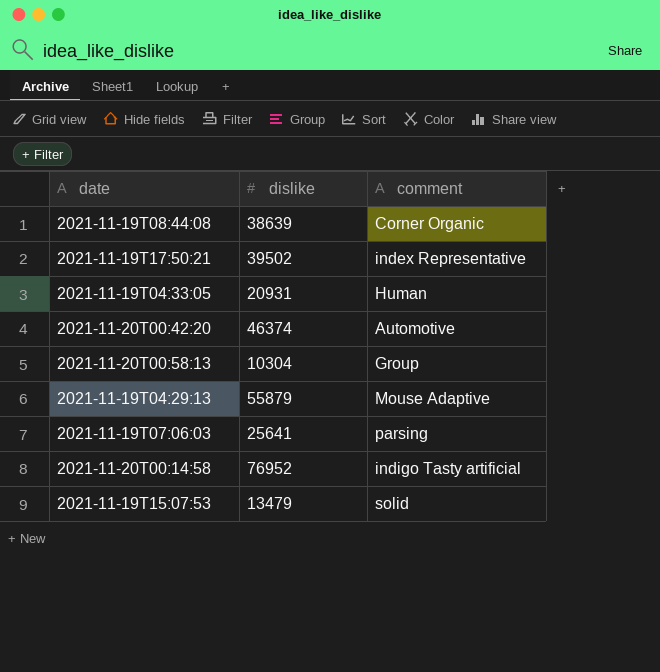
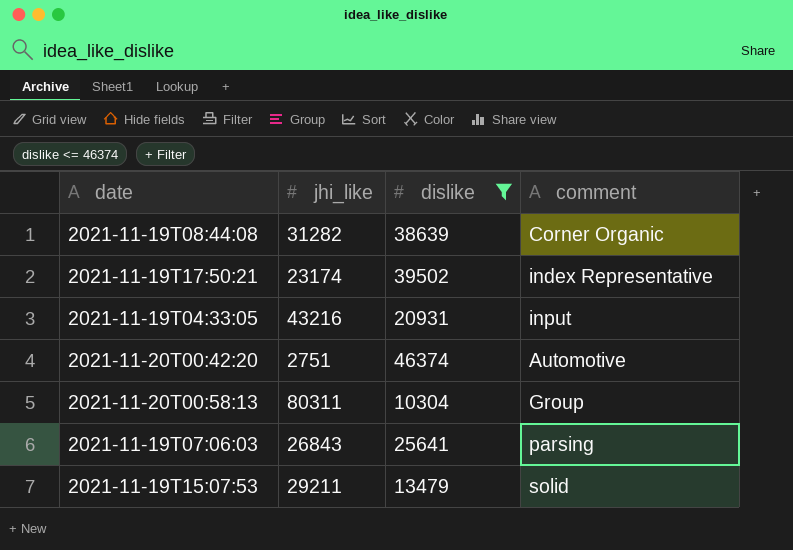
filter: none -> dislike <= 46374
column jhi_like | position: none -> 2
2021-11-19T04:33:05 | comment: Human -> input

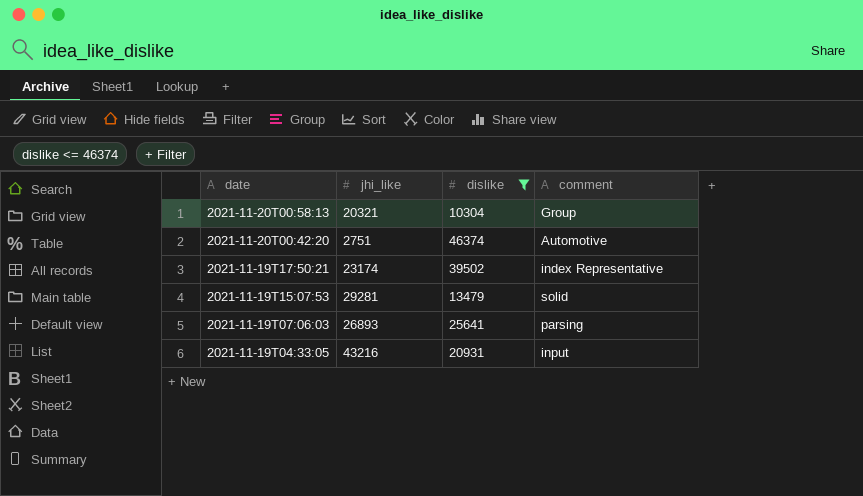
row order: none -> date descending
row 2021-11-19T08:44:08: 31282 | 38639 | Corner Organic -> none
2021-11-20T00:58:13 | jhi_like: 80311 -> 20321
2021-11-19T15:07:53 | jhi_like: 29211 -> 29281
2021-11-19T07:06:03 | jhi_like: 26843 -> 26893

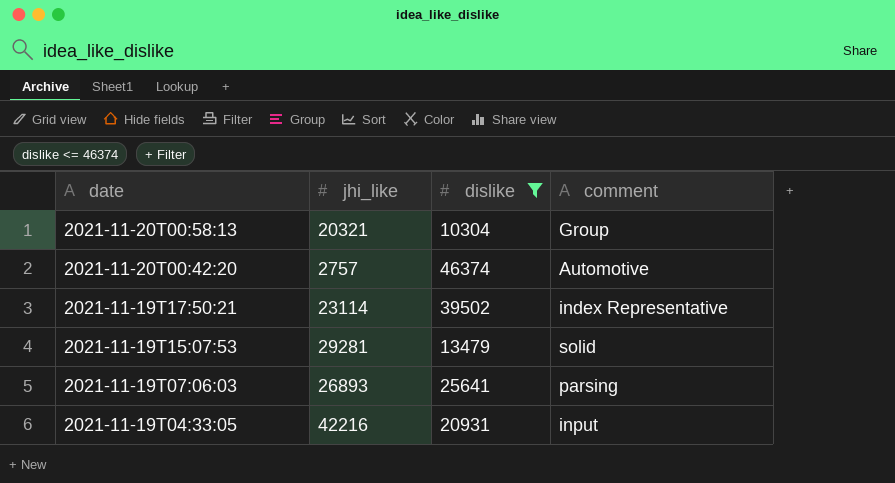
2021-11-20T00:42:20 | jhi_like: 2751 -> 2757
2021-11-19T17:50:21 | jhi_like: 23174 -> 23114
2021-11-19T04:33:05 | jhi_like: 43216 -> 42216

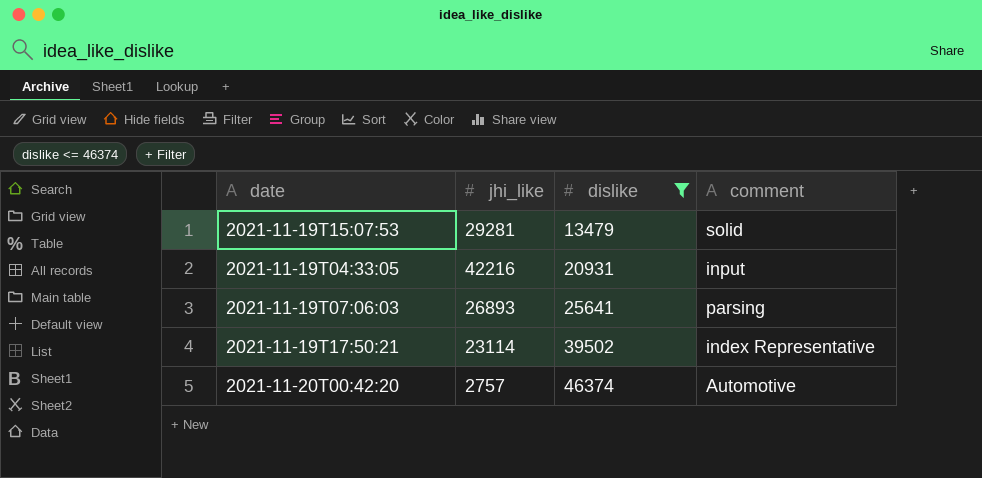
row order: date descending -> dislike ascending
row 2021-11-20T00:58:13: 20321 | 10304 | Group -> none

